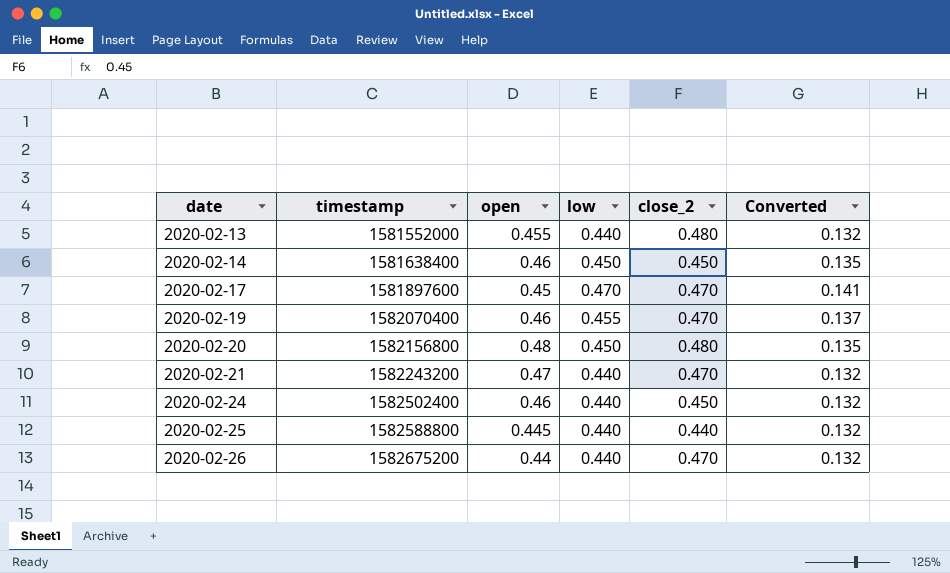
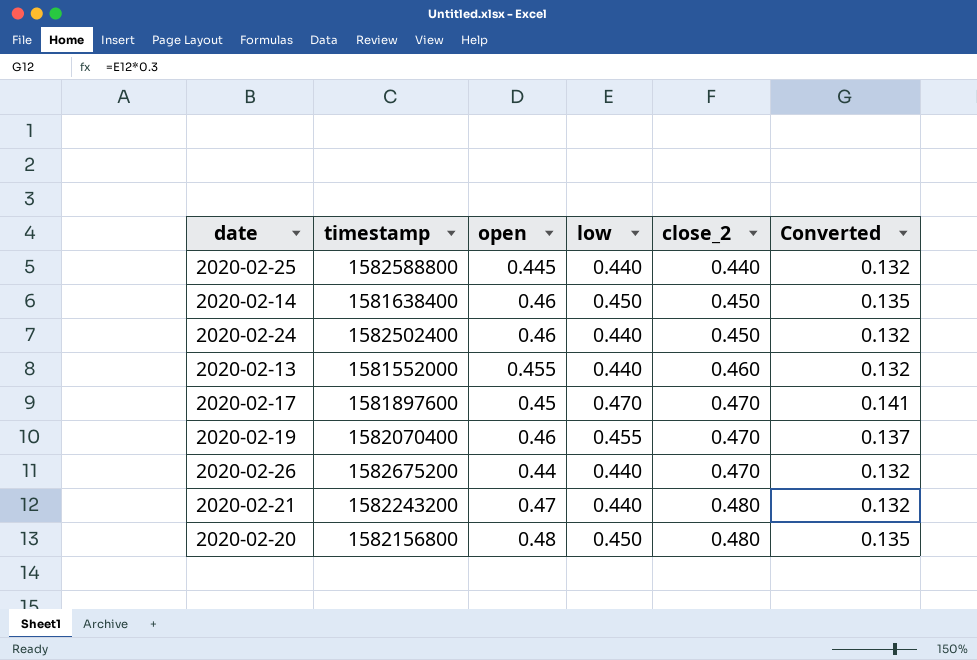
row order: date ascending -> close_2 ascending
2020-02-13 | close_2: 0.480 -> 0.460
2020-02-21 | close_2: 0.470 -> 0.480

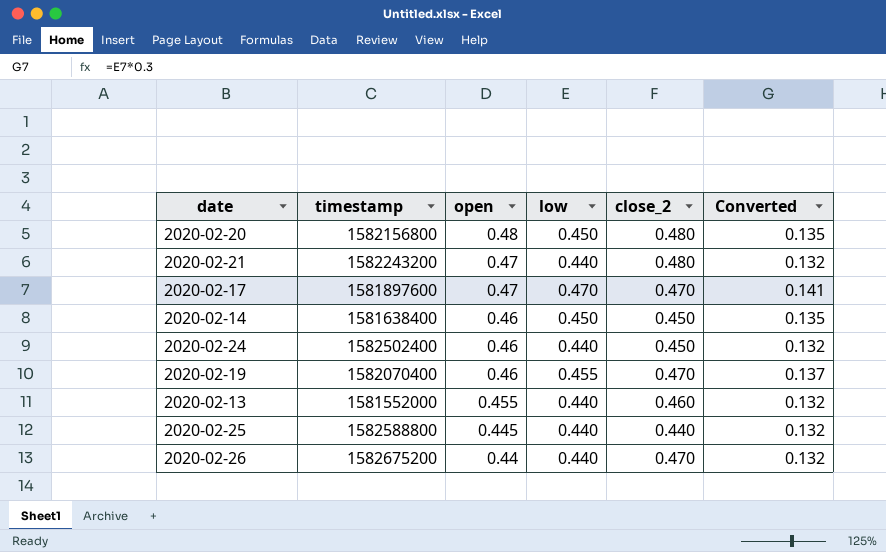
row order: close_2 ascending -> open descending
2020-02-17 | open: 0.45 -> 0.47

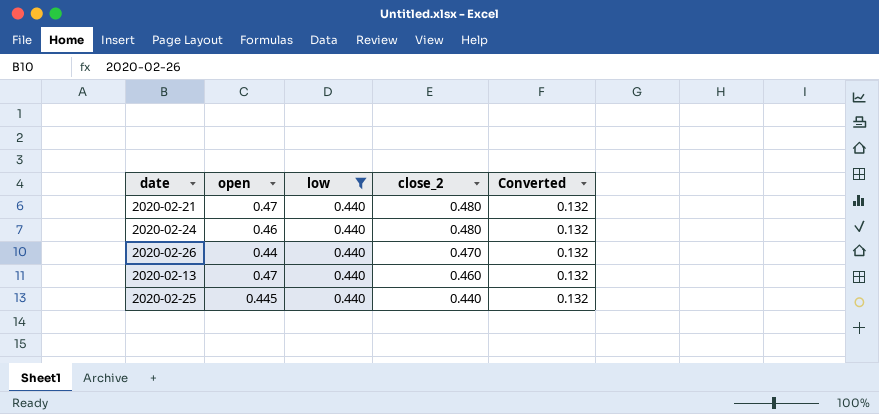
filter: none -> low = 0.440
row order: open descending -> close_2 descending
column timestamp | position: 2 -> none
2020-02-24 | close_2: 0.450 -> 0.480
2020-02-13 | open: 0.455 -> 0.47

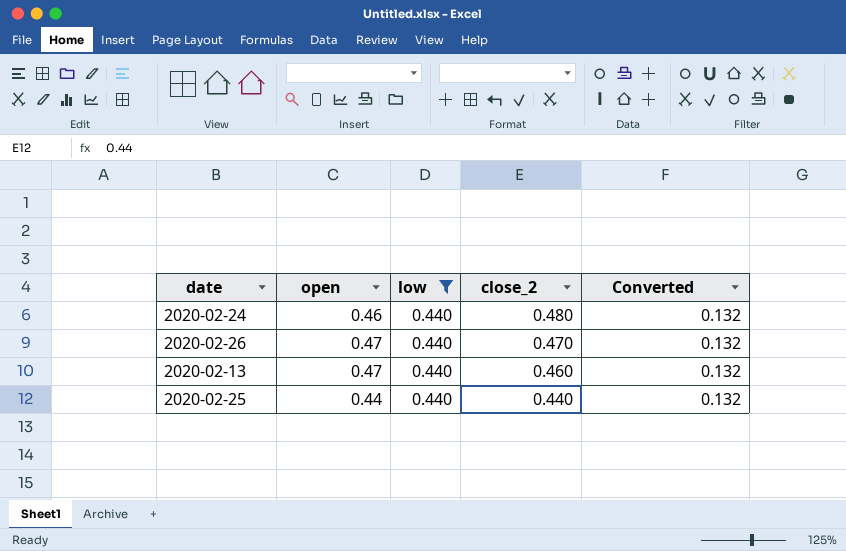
row 2020-02-21: 0.47 | 0.440 | 0.480 | 0.132 -> none
2020-02-26 | open: 0.44 -> 0.47
2020-02-25 | open: 0.445 -> 0.44

